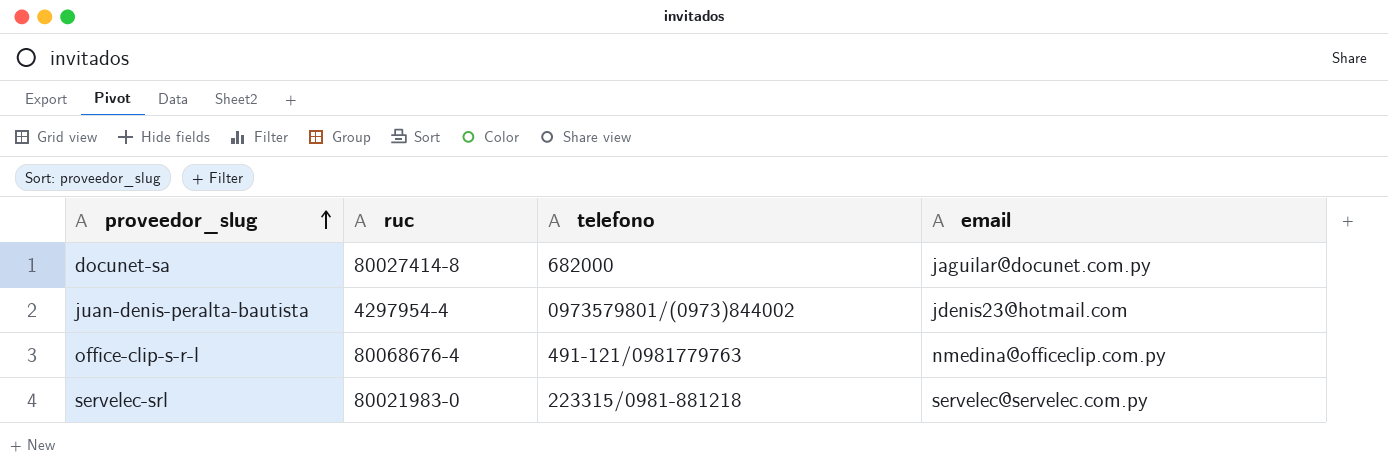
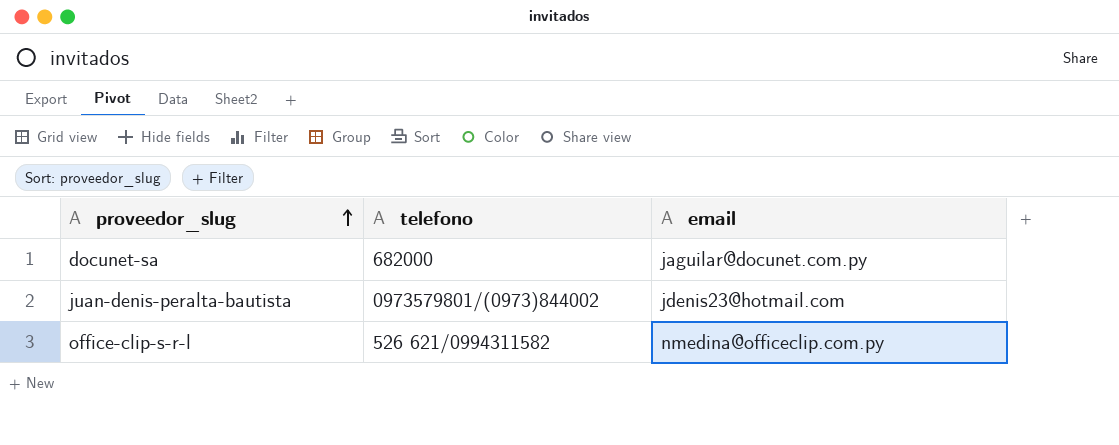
column ruc | position: 2 -> none
row servelec-srl: 80021983-0 | 223315/0981-881218 | servelec@servelec.com.py -> none
office-clip-s-r-l | telefono: 491-121/0981779763 -> 526 621/0994311582

